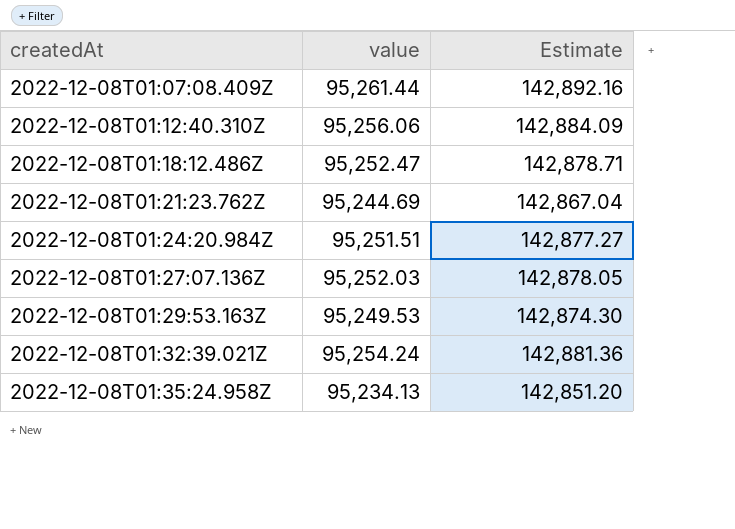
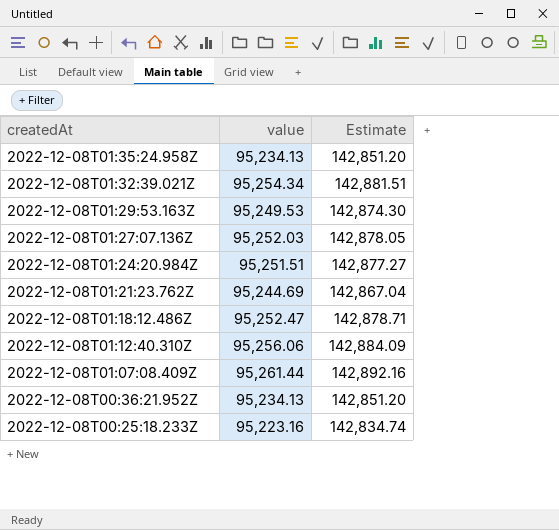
row order: createdAt ascending -> createdAt descending
2022-12-08T01:32:39.021Z | value: 95,254.24 -> 95,254.34
2022-12-08T01:32:39.021Z | Estimate: 142,881.36 -> 142,881.51
row 2022-12-08T00:36:21.952Z: none -> 95,234.13 | 142,851.20
row 2022-12-08T00:25:18.233Z: none -> 95,223.16 | 142,834.74

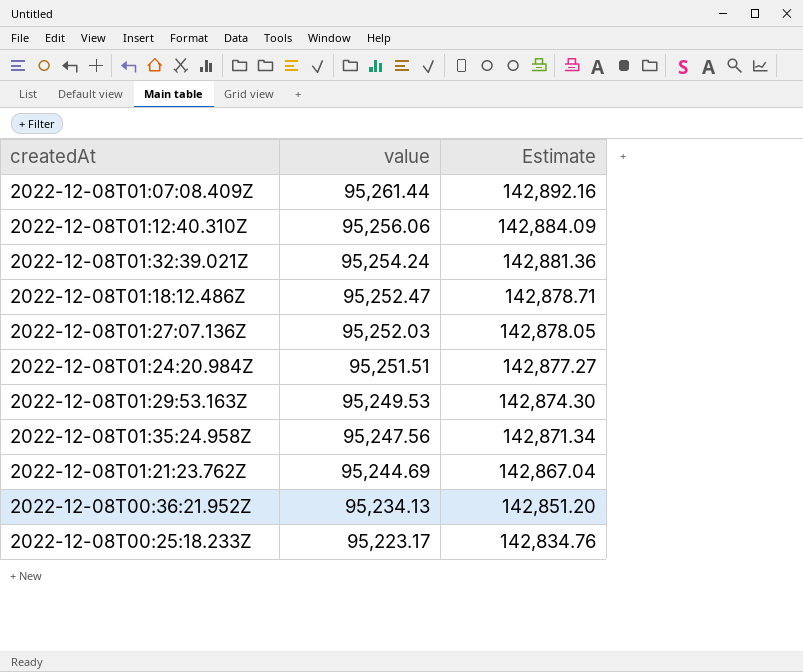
row order: createdAt descending -> value descending
2022-12-08T01:32:39.021Z | value: 95,254.34 -> 95,254.24
2022-12-08T01:32:39.021Z | Estimate: 142,881.51 -> 142,881.36
2022-12-08T01:35:24.958Z | value: 95,234.13 -> 95,247.56
2022-12-08T01:35:24.958Z | Estimate: 142,851.20 -> 142,871.34
2022-12-08T00:25:18.233Z | value: 95,223.16 -> 95,223.17
2022-12-08T00:25:18.233Z | Estimate: 142,834.74 -> 142,834.76

